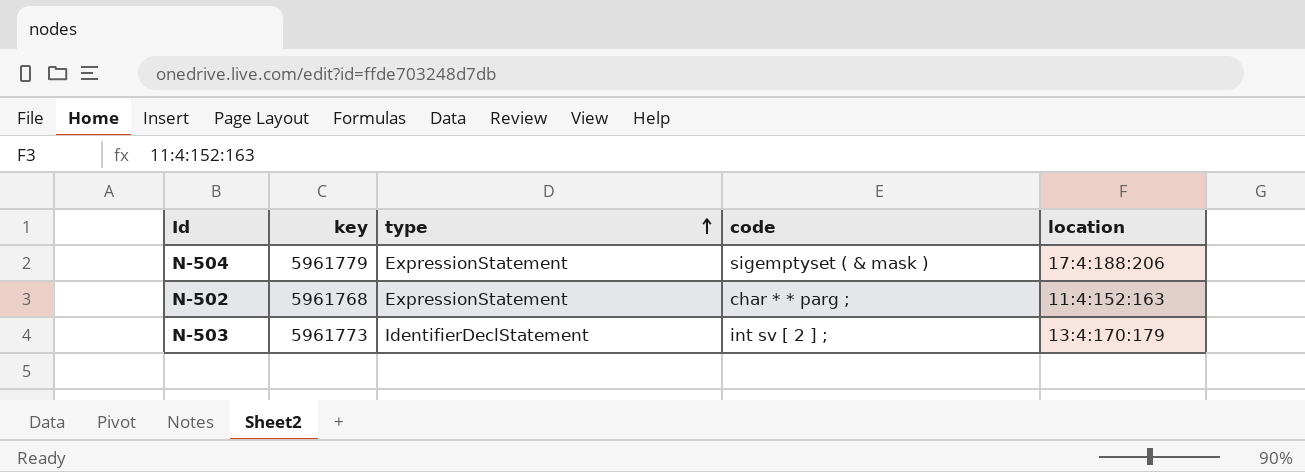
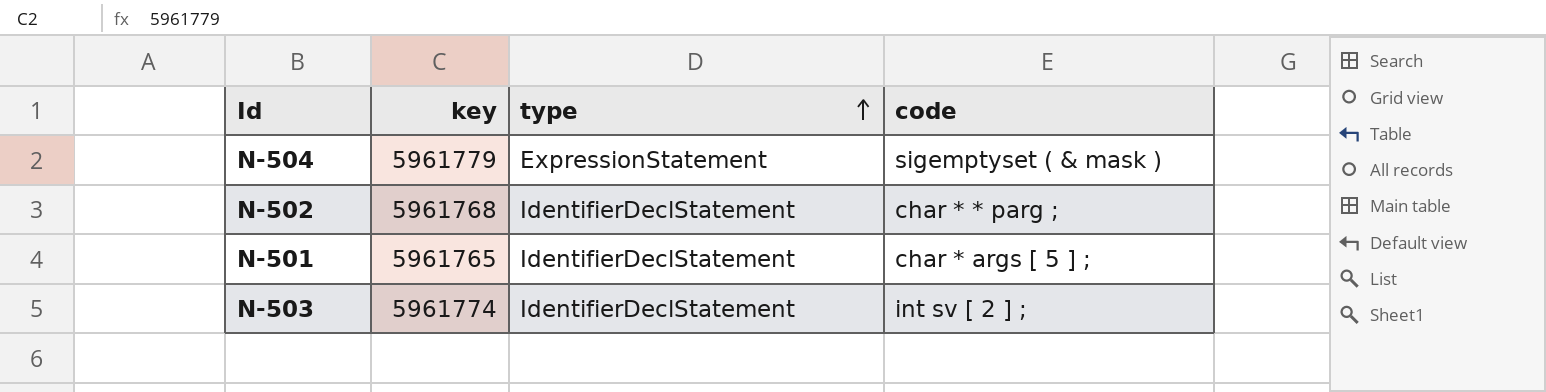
column location | position: 5 -> none
N-502 | type: ExpressionStatement -> IdentifierDeclStatement
row N-501: none -> 5961765 | IdentifierDeclStatement | char * args [ 5 ] ;
N-503 | key: 5961773 -> 5961774

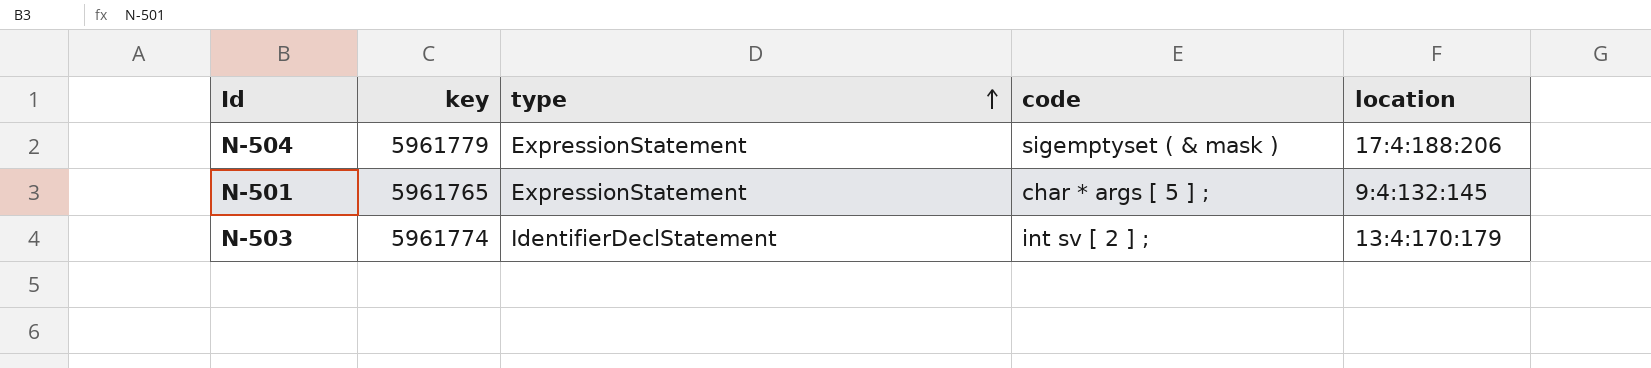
column location | position: none -> 5
row N-502: 5961768 | IdentifierDeclStatement | char * * parg ; -> none
N-501 | type: IdentifierDeclStatement -> ExpressionStatement

